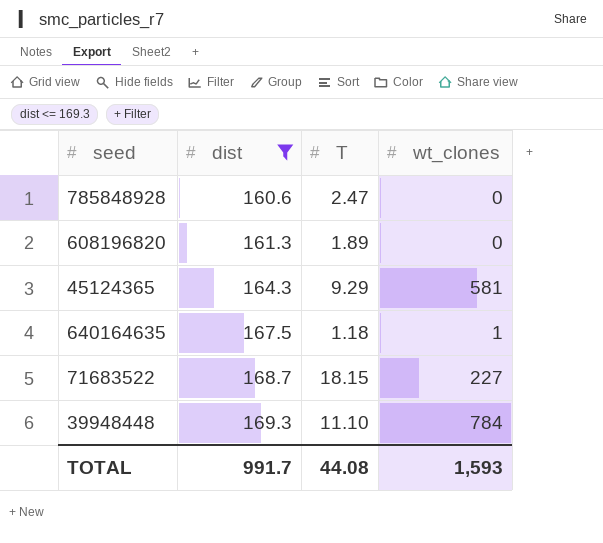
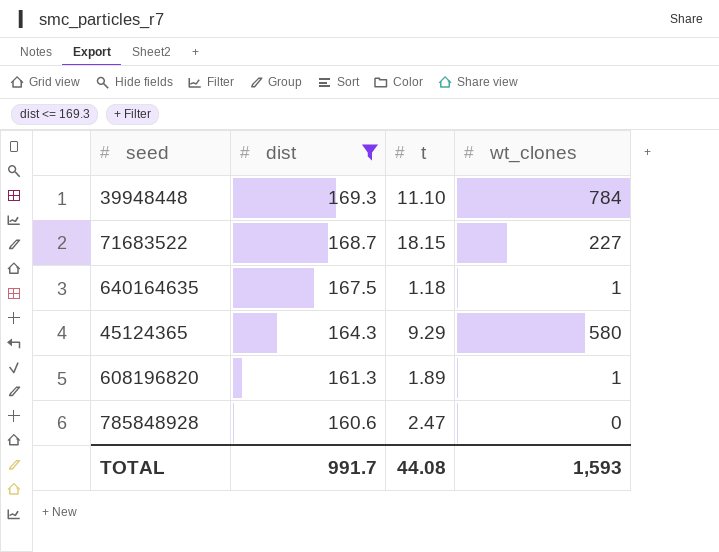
row order: dist ascending -> dist descending
column name: T -> t
45124365 | wt_clones: 581 -> 580
608196820 | wt_clones: 0 -> 1

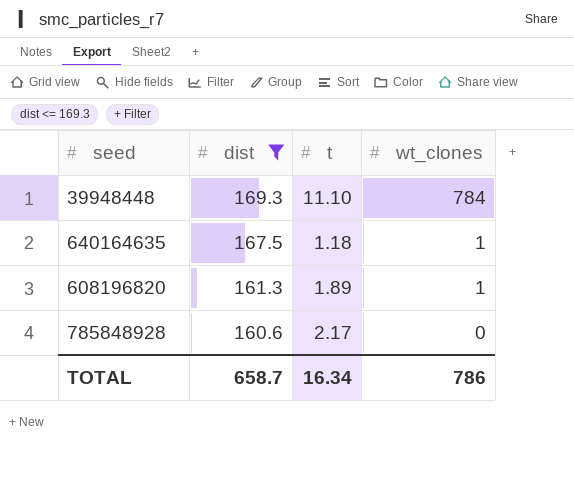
row 71683522: 168.7 | 18.15 | 227 -> none
row 45124365: 164.3 | 9.29 | 580 -> none
785848928 | t: 2.47 -> 2.17
TOTAL | dist: 991.7 -> 658.7
TOTAL | t: 44.08 -> 16.34
TOTAL | wt_clones: 1,593 -> 786

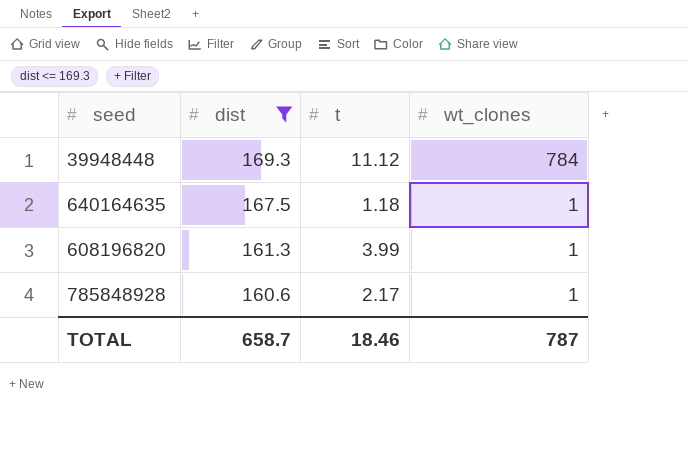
39948448 | t: 11.10 -> 11.12
608196820 | t: 1.89 -> 3.99
785848928 | wt_clones: 0 -> 1
TOTAL | t: 16.34 -> 18.46
TOTAL | wt_clones: 786 -> 787

